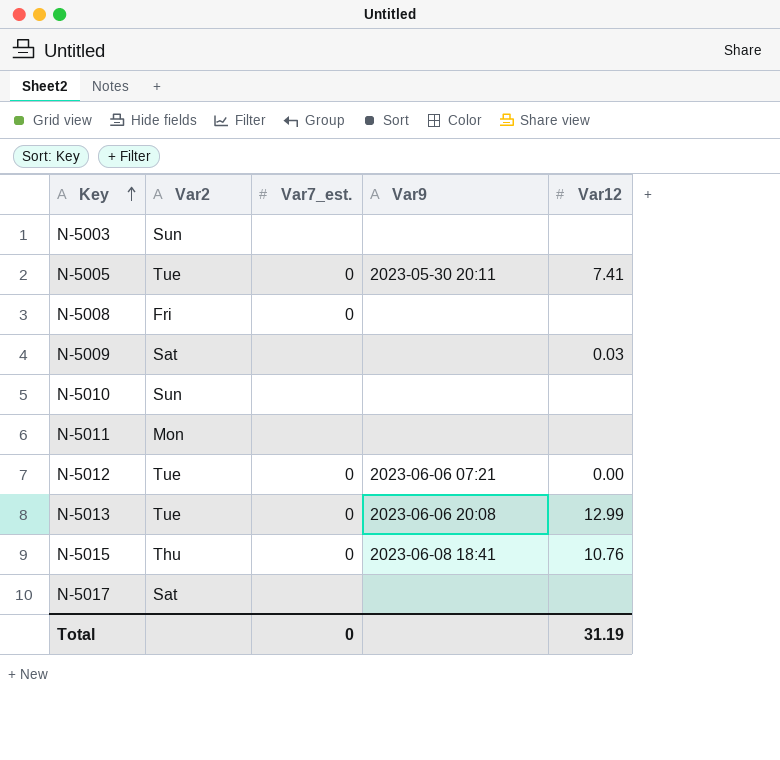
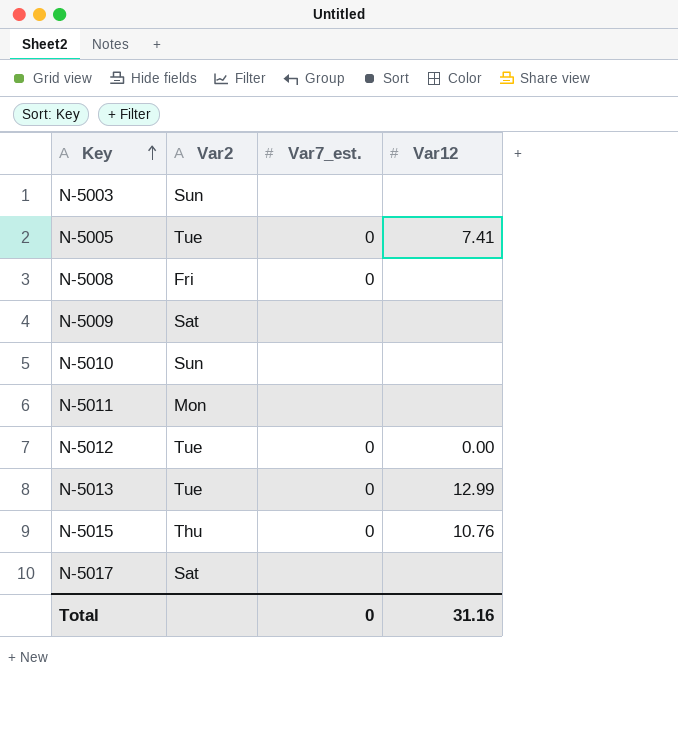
column Var9 | position: 4 -> none
N-5009 | Var12: 0.03 -> none
Total | Var12: 31.19 -> 31.16

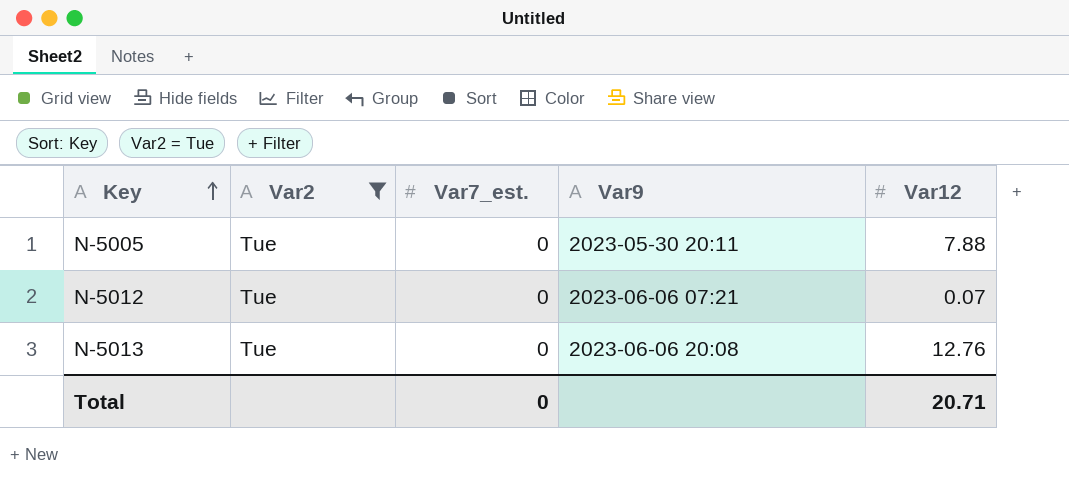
filter: none -> Var2 = Tue
column Var9 | position: none -> 4
N-5005 | Var12: 7.41 -> 7.88
N-5012 | Var12: 0.00 -> 0.07
N-5013 | Var12: 12.99 -> 12.76
Total | Var12: 31.16 -> 20.71

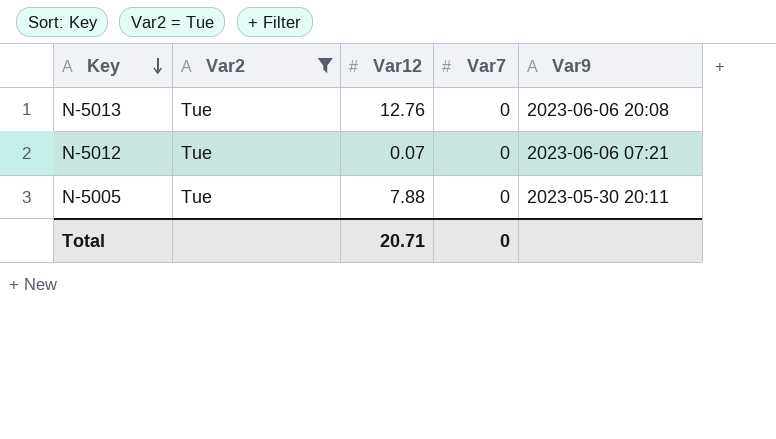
row order: Key ascending -> Key descending
column Var12 | position: 5 -> 3
column name: Var7_est. -> Var7

